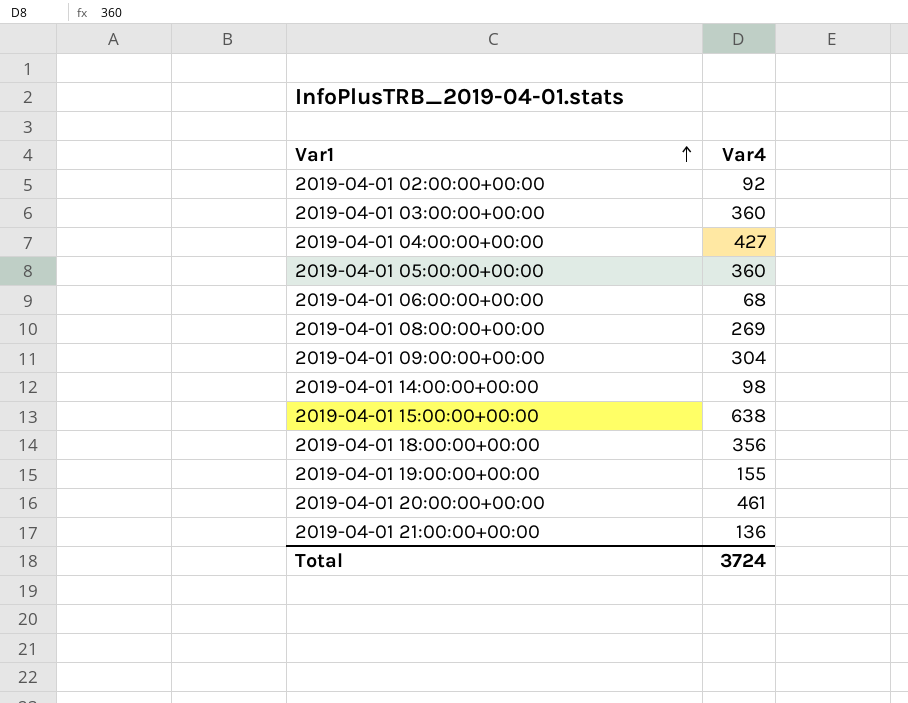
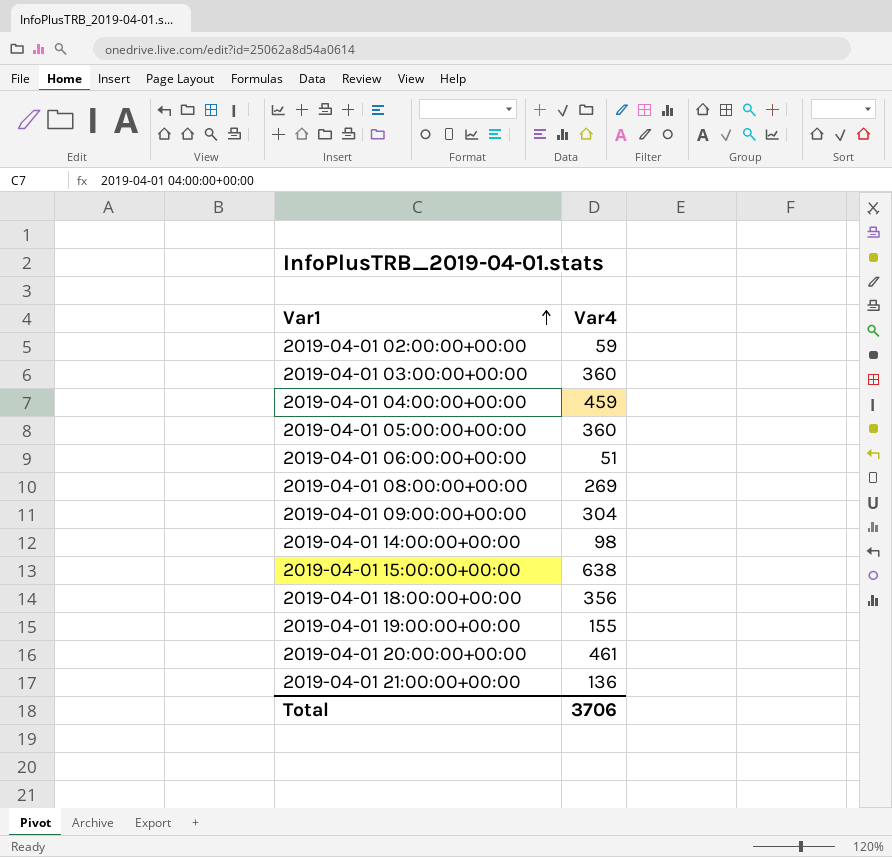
2019-04-01 02:00:00+00:00 | Var4: 92 -> 59
2019-04-01 04:00:00+00:00 | Var4: 427 -> 459
2019-04-01 06:00:00+00:00 | Var4: 68 -> 51
Total | Var4: 3724 -> 3706

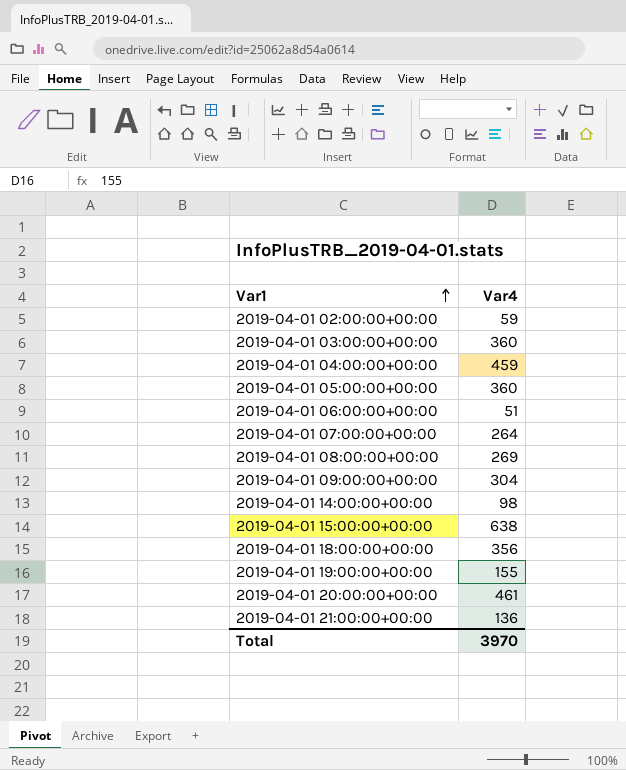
row 2019-04-01 07:00:00+00:00: none -> 264
Total | Var4: 3706 -> 3970

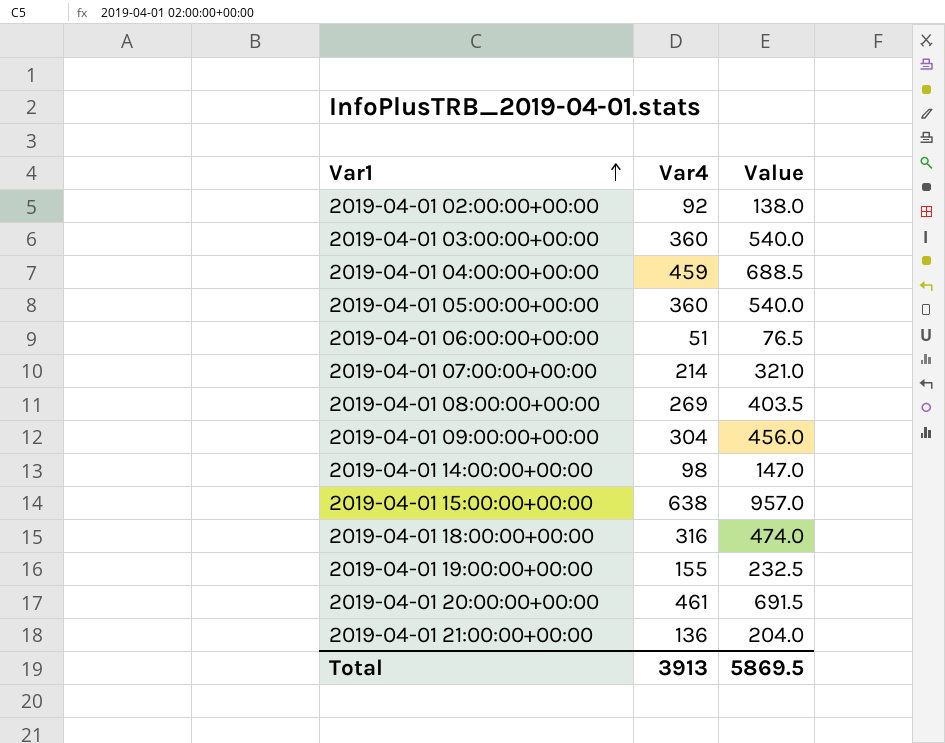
column Value | formula: none -> [Var4] * 1.5
2019-04-01 02:00:00+00:00 | Var4: 59 -> 92
2019-04-01 07:00:00+00:00 | Var4: 264 -> 214
2019-04-01 18:00:00+00:00 | Var4: 356 -> 316
Total | Var4: 3970 -> 3913

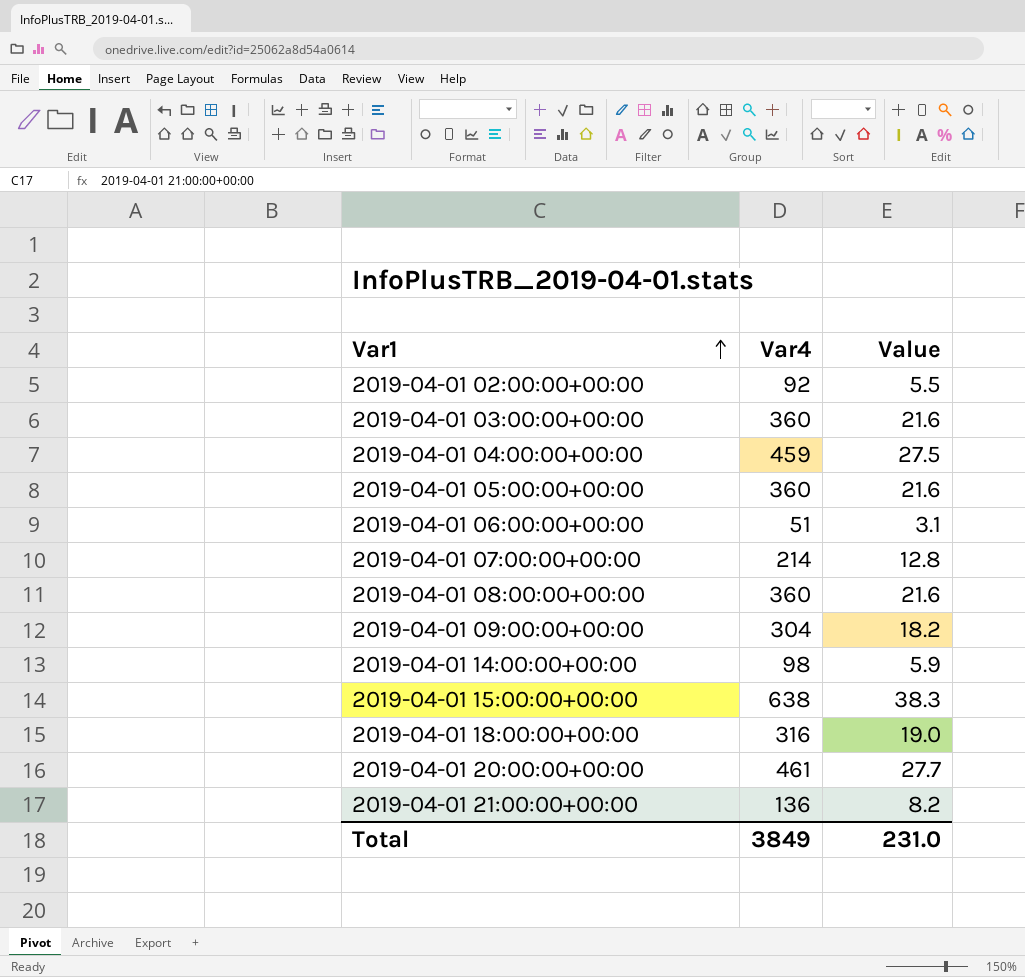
column Value | formula: [Var4] * 1.5 -> [Var4] * 0.06
row 2019-04-01 19:00:00+00:00: 155 | 232.5 -> none
2019-04-01 08:00:00+00:00 | Var4: 269 -> 360
Total | Var4: 3913 -> 3849
Total | Value: 5869.5 -> 231.0

